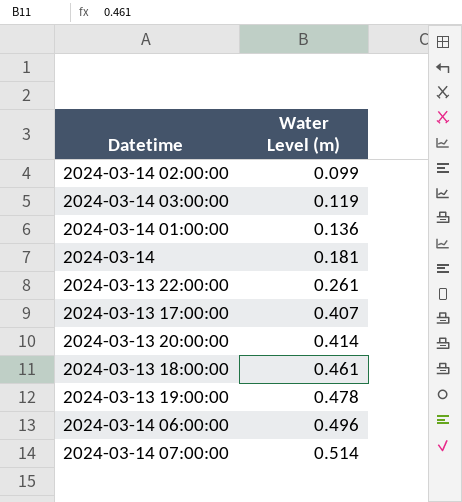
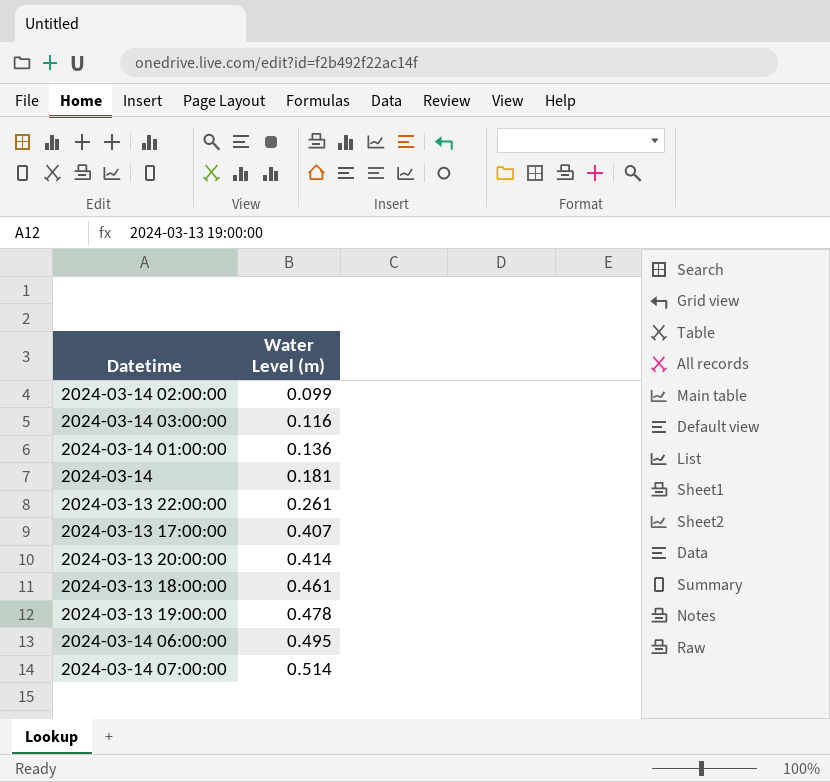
2024-03-14 03:00:00 | Water Level (m): 0.119 -> 0.116
2024-03-14 06:00:00 | Water Level (m): 0.496 -> 0.495

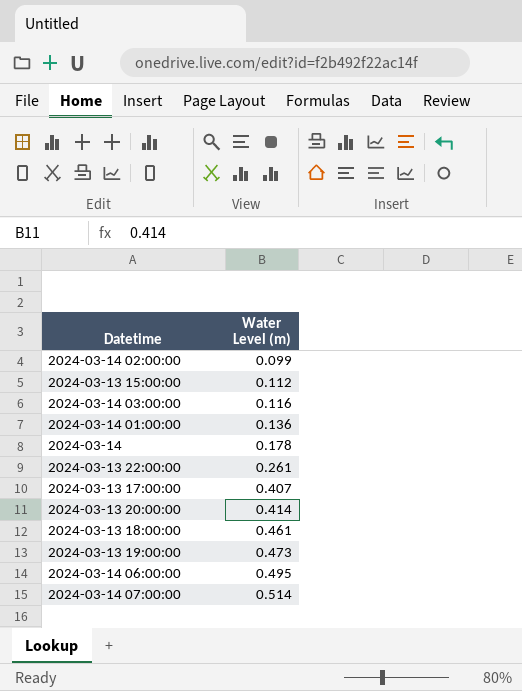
row 2024-03-13 15:00:00: none -> 0.112
2024-03-14 | Water Level (m): 0.181 -> 0.178
2024-03-13 19:00:00 | Water Level (m): 0.478 -> 0.473

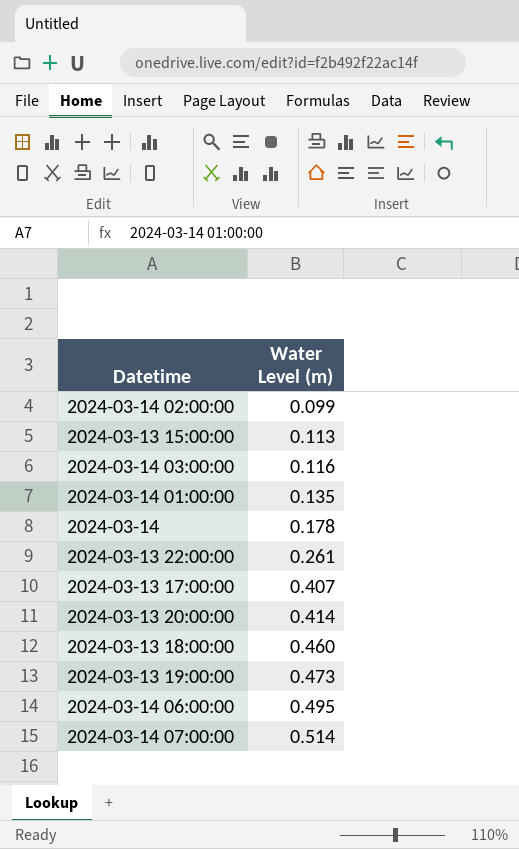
2024-03-13 15:00:00 | Water Level (m): 0.112 -> 0.113
2024-03-14 01:00:00 | Water Level (m): 0.136 -> 0.135
2024-03-13 18:00:00 | Water Level (m): 0.461 -> 0.460

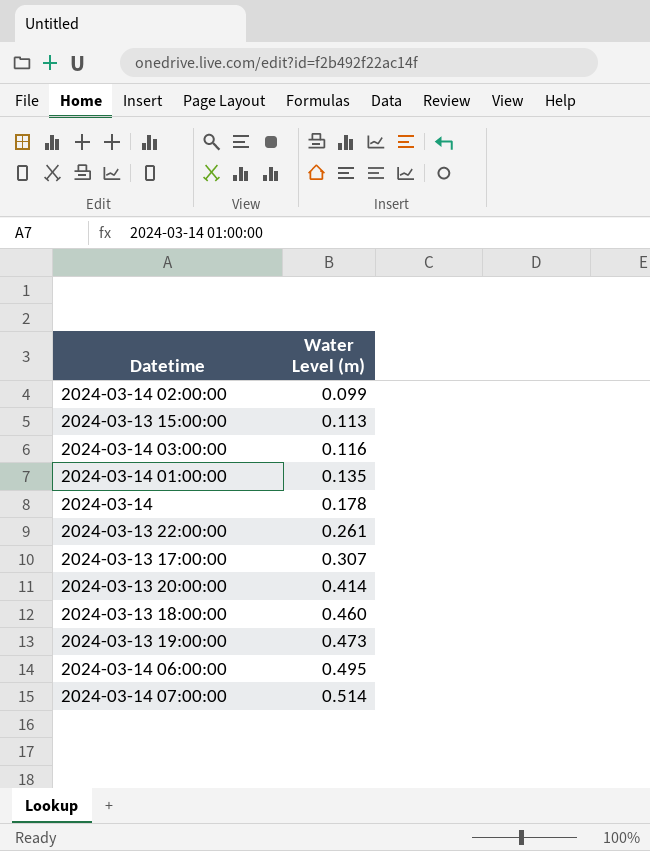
2024-03-13 17:00:00 | Water Level (m): 0.407 -> 0.307

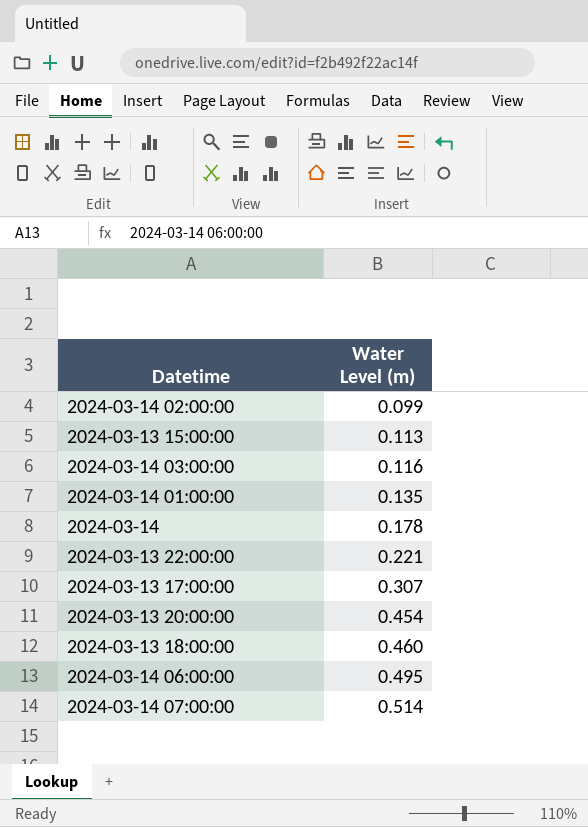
row 2024-03-13 19:00:00: 0.473 -> none
2024-03-13 22:00:00 | Water Level (m): 0.261 -> 0.221
2024-03-13 20:00:00 | Water Level (m): 0.414 -> 0.454

